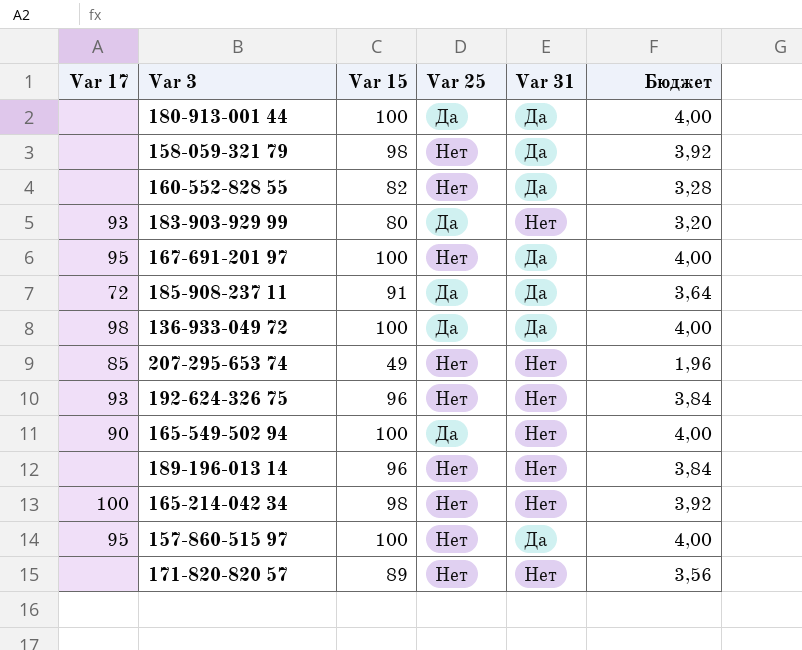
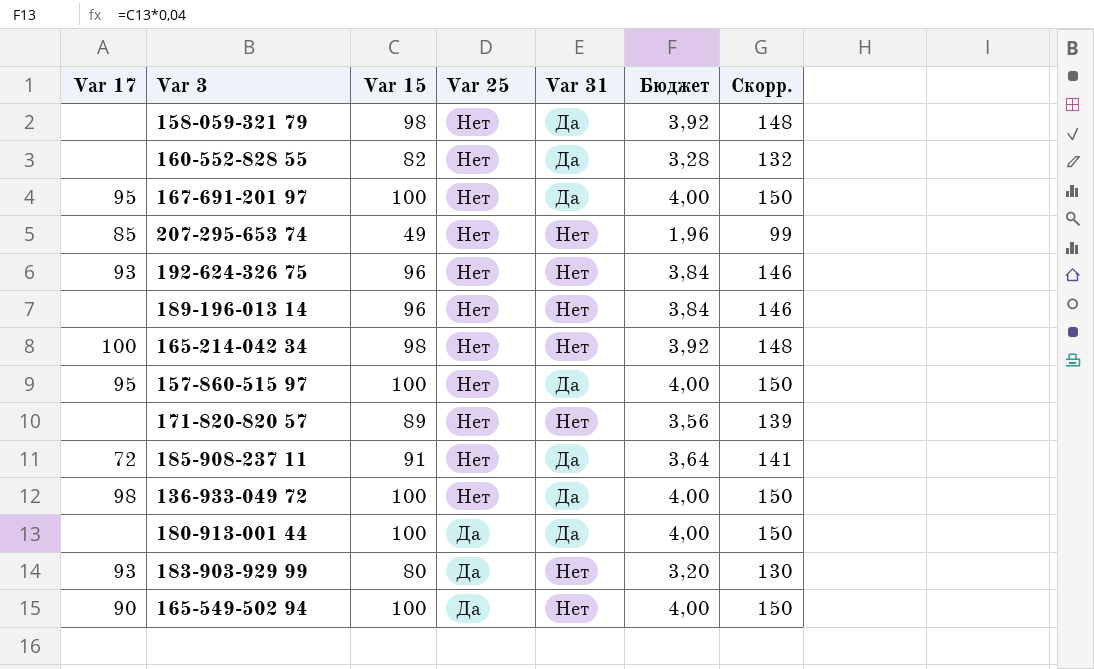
row order: none -> Var 25 descending
column Скорр. | formula: none -> [Var 15] + 50
185-908-237 11 | Var 25: Да -> Нет
136-933-049 72 | Var 25: Да -> Нет

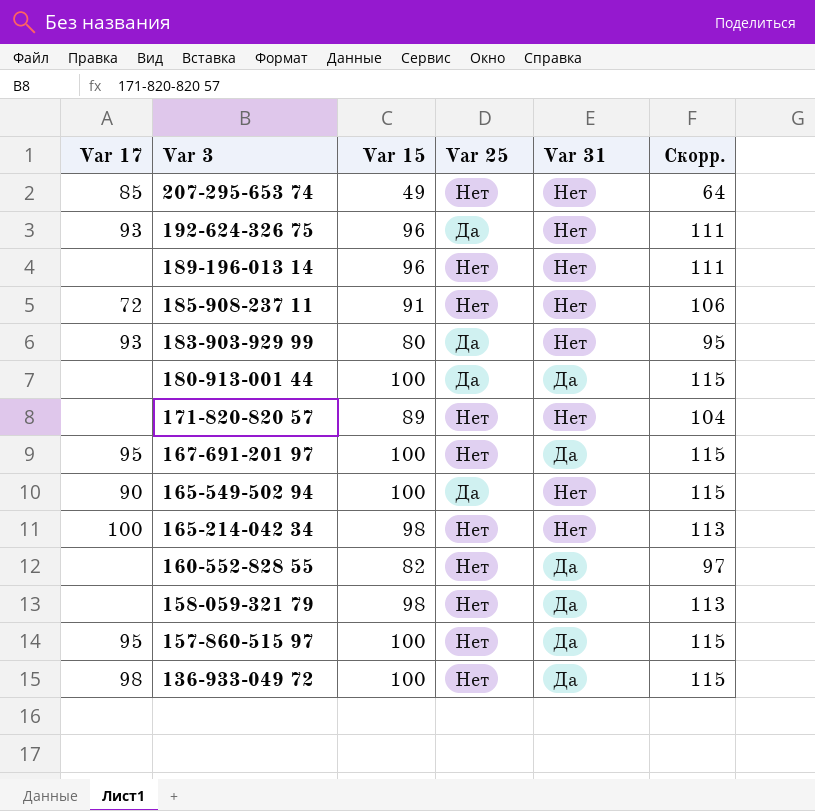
row order: Var 25 descending -> Var 3 descending
column Бюджет | formula: [Var 15] * 0,04 -> none
column Скорр. | formula: [Var 15] + 50 -> [Var 15] + 15
192-624-326 75 | Var 25: Нет -> Да
185-908-237 11 | Var 31: Да -> Нет

